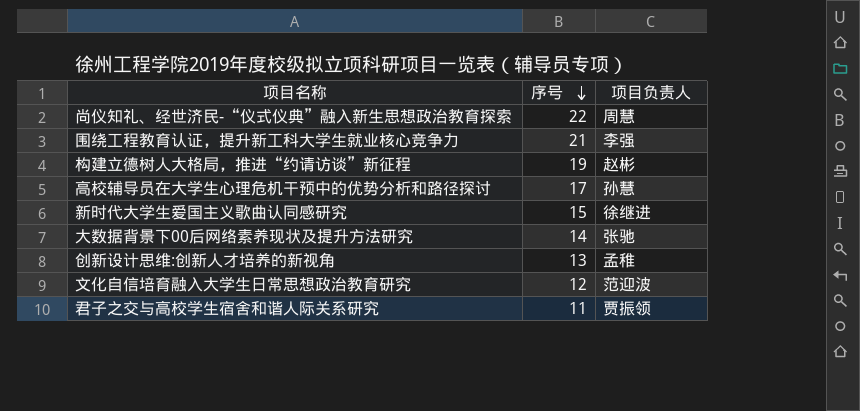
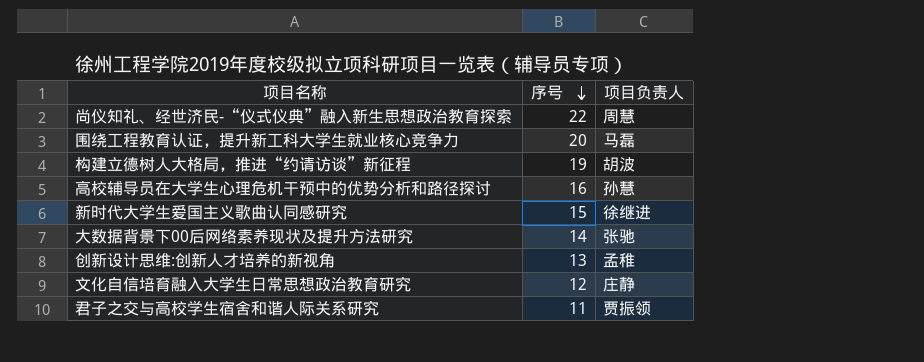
围绕工程教育认证，提升新工科大学生就业核心竞争力 | 序号: 21 -> 20
围绕工程教育认证，提升新工科大学生就业核心竞争力 | 项目负责人: 李强 -> 马磊
构建立德树人大格局，推进“约请访谈”新征程 | 项目负责人: 赵彬 -> 胡波
高校辅导员在大学生心理危机干预中的优势分析和路径探讨 | 序号: 17 -> 16
文化自信培育融入大学生日常思想政治教育研究 | 项目负责人: 范迎波 -> 庄静

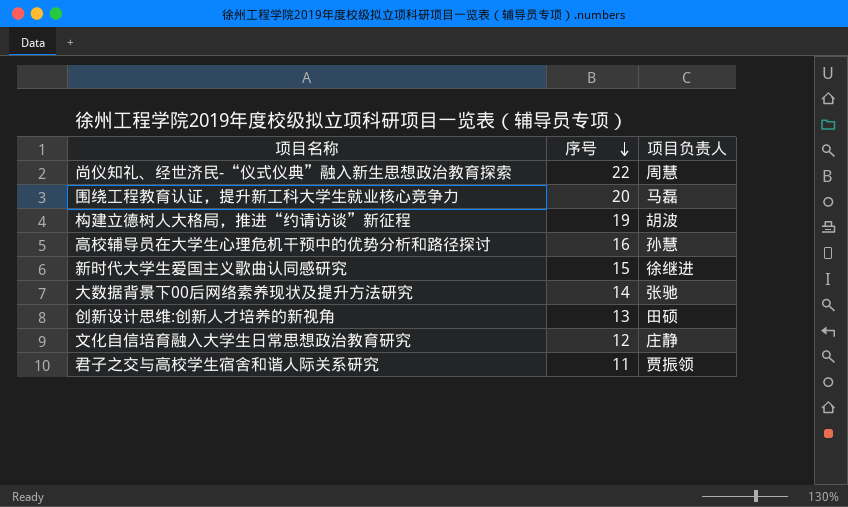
创新设计思维:创新人才培养的新视角 | 项目负责人: 孟稚 -> 田硕

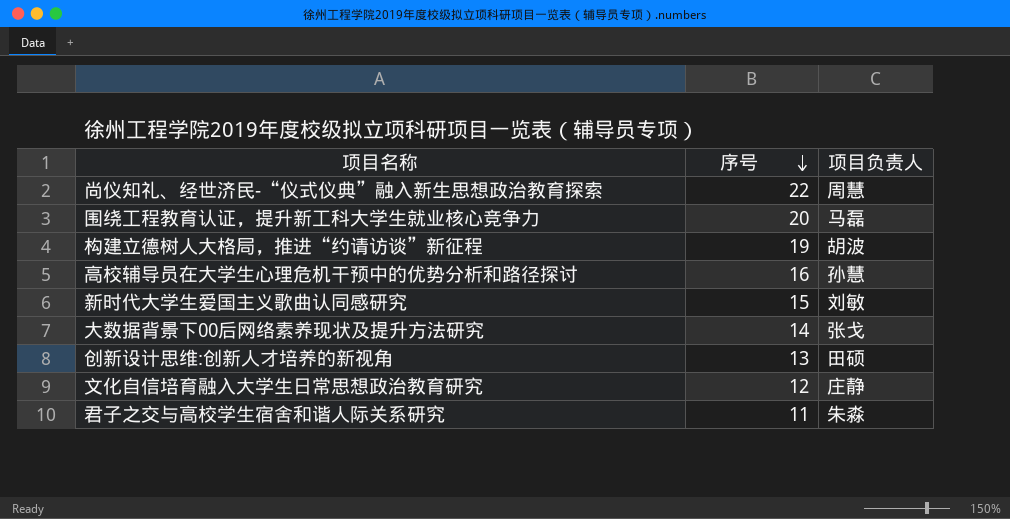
新时代大学生爱国主义歌曲认同感研究 | 项目负责人: 徐继进 -> 刘敏
大数据背景下00后网络素养现状及提升方法研究 | 项目负责人: 张驰 -> 张戈
君子之交与高校学生宿舍和谐人际关系研究 | 项目负责人: 贾振领 -> 朱淼

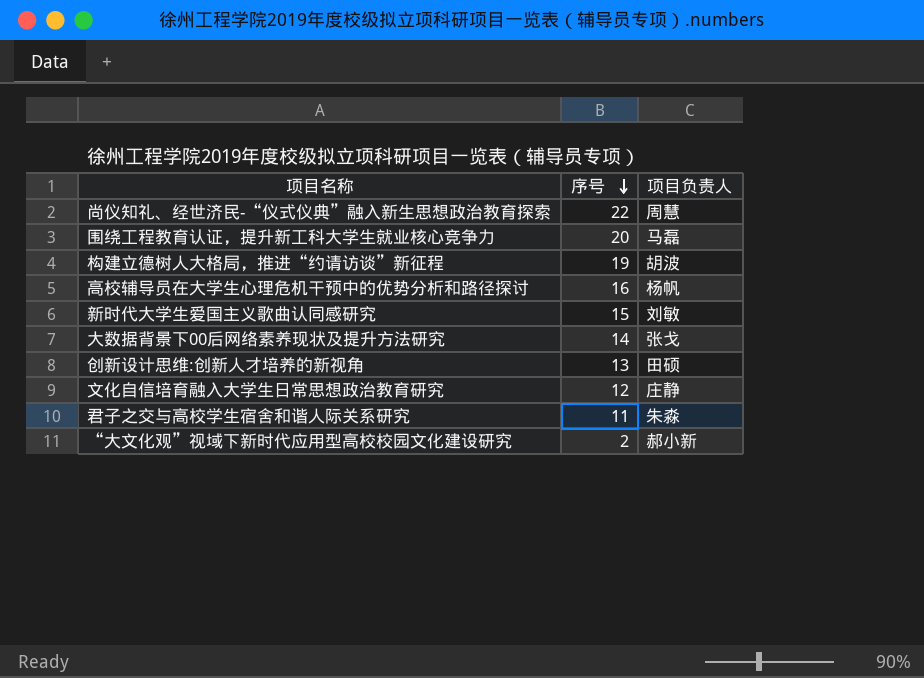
高校辅导员在大学生心理危机干预中的优势分析和路径探讨 | 项目负责人: 孙慧 -> 杨帆
row “大文化观”视域下新时代应用型高校校园文化建设研究: none -> 2 | 郝小新

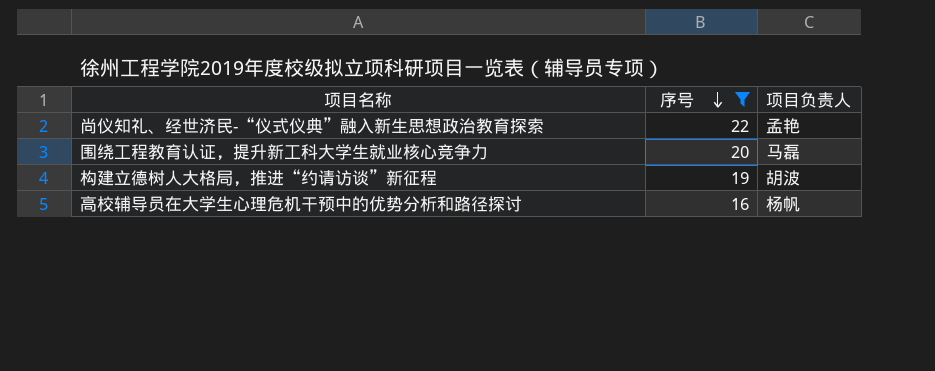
filter: none -> 序号 >= 16
尚仪知礼、经世济民-“仪式仪典”融入新生思想政治教育探索 | 项目负责人: 周慧 -> 孟艳

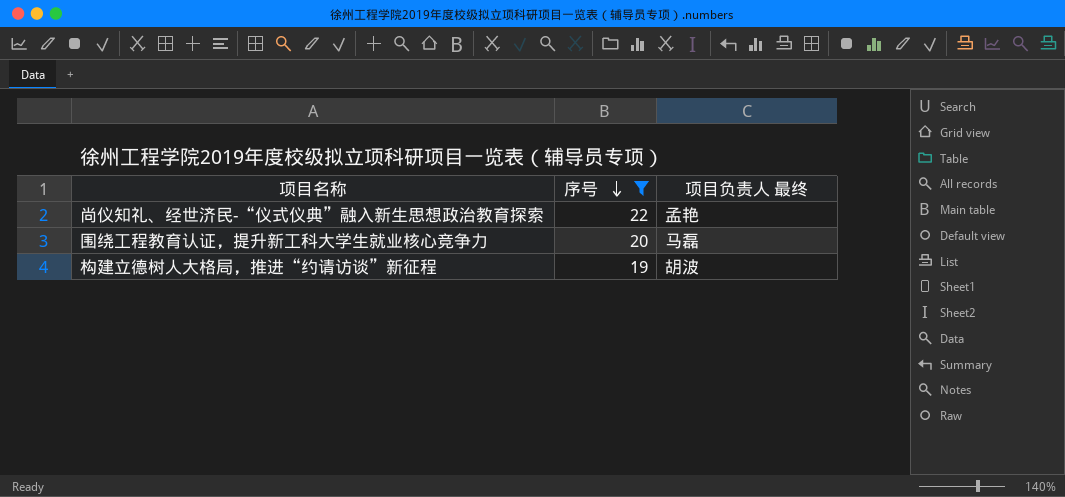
column name: 项目负责人 -> 项目负责人 最终
row 高校辅导员在大学生心理危机干预中的优势分析和路径探讨: 16 | 杨帆 -> none

